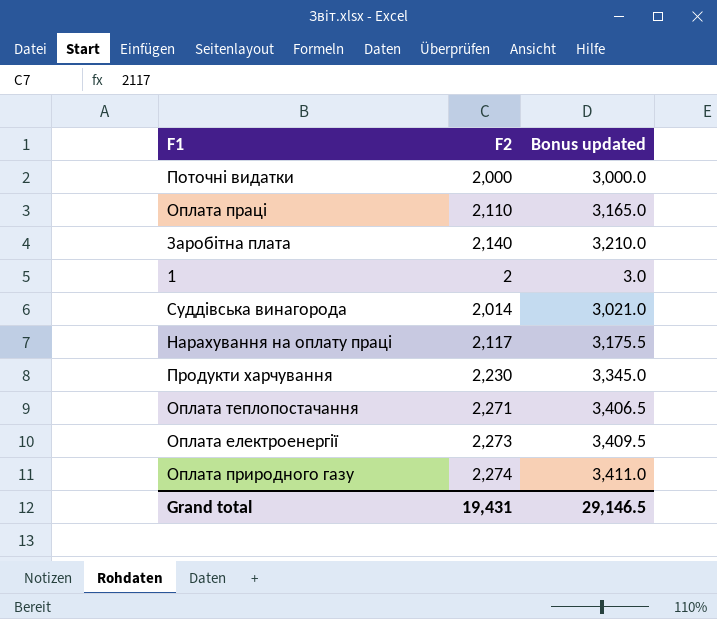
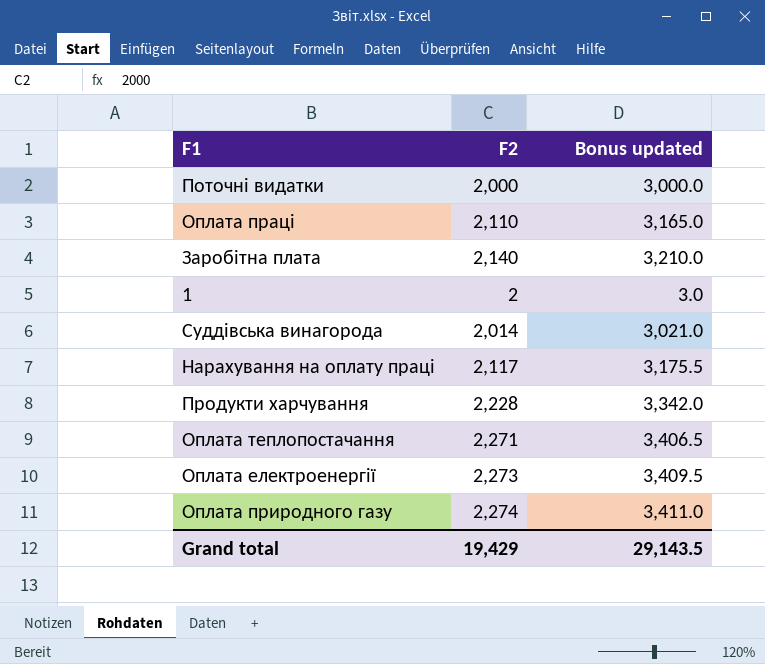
Продукти харчування | F2: 2,230 -> 2,228
Продукти харчування | Bonus updated: 3,345.0 -> 3,342.0
Grand total | F2: 19,431 -> 19,429
Grand total | Bonus updated: 29,146.5 -> 29,143.5

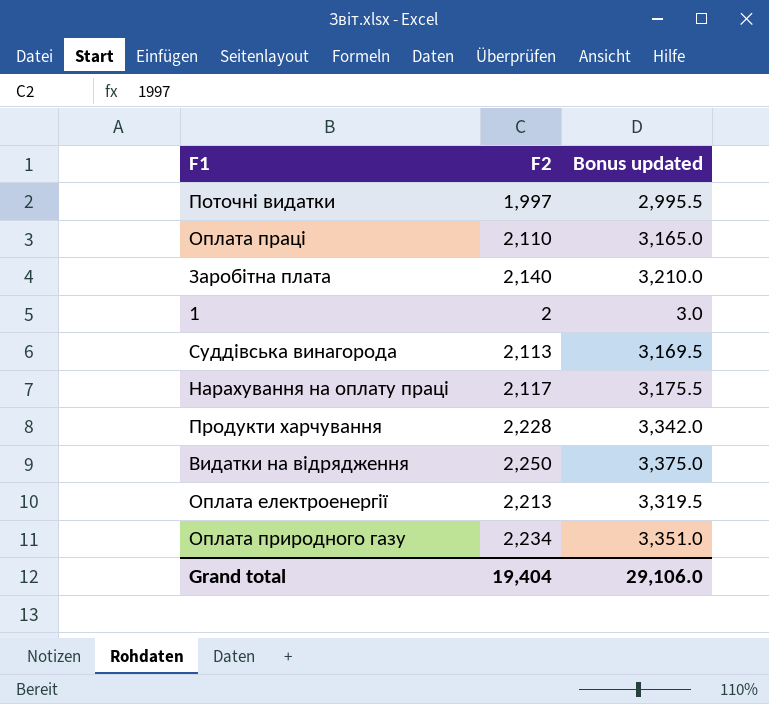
row Оплата теплопостачання: 2,271 | 3,406.5 -> none
Поточні видатки | F2: 2,000 -> 1,997
Поточні видатки | Bonus updated: 3,000.0 -> 2,995.5
Суддівська винагорода | F2: 2,014 -> 2,113
Суддівська винагорода | Bonus updated: 3,021.0 -> 3,169.5
row Видатки на відрядження: none -> 2,250 | 3,375.0
Оплата електроенергії | F2: 2,273 -> 2,213
Оплата електроенергії | Bonus updated: 3,409.5 -> 3,319.5
Оплата природного газу | F2: 2,274 -> 2,234
Оплата природного газу | Bonus updated: 3,411.0 -> 3,351.0
Grand total | F2: 19,429 -> 19,404
Grand total | Bonus updated: 29,143.5 -> 29,106.0

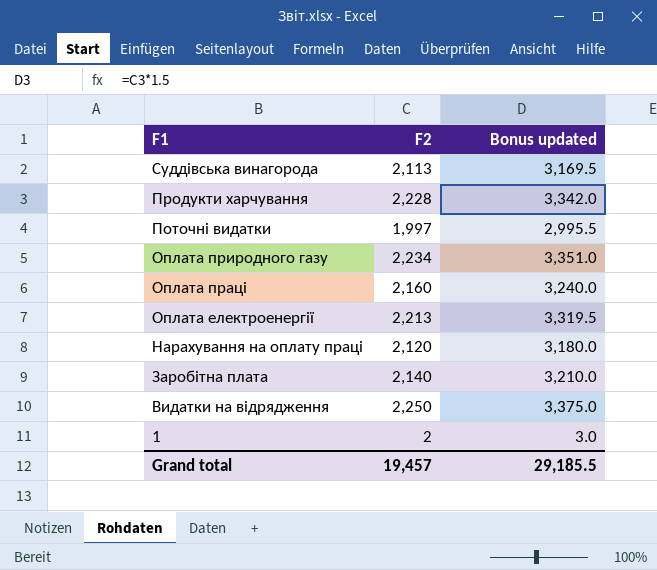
row order: none -> F1 descending
Оплата праці | F2: 2,110 -> 2,160
Оплата праці | Bonus updated: 3,165.0 -> 3,240.0
Нарахування на оплату праці | F2: 2,117 -> 2,120
Нарахування на оплату праці | Bonus updated: 3,175.5 -> 3,180.0
Grand total | F2: 19,404 -> 19,457
Grand total | Bonus updated: 29,106.0 -> 29,185.5

